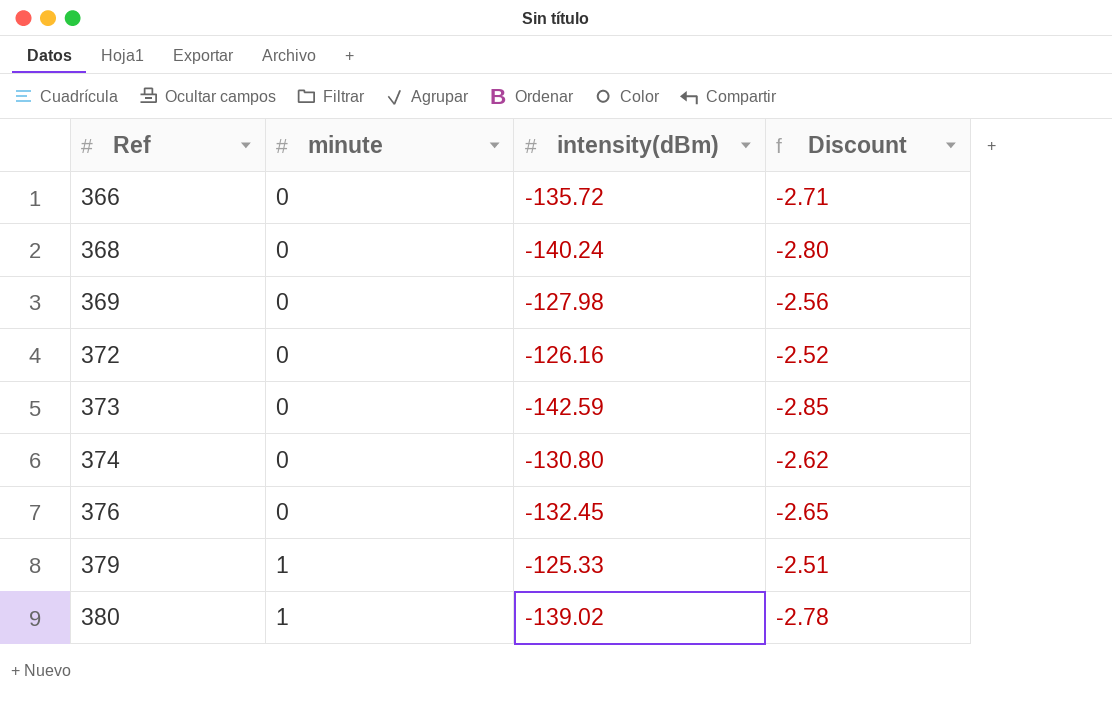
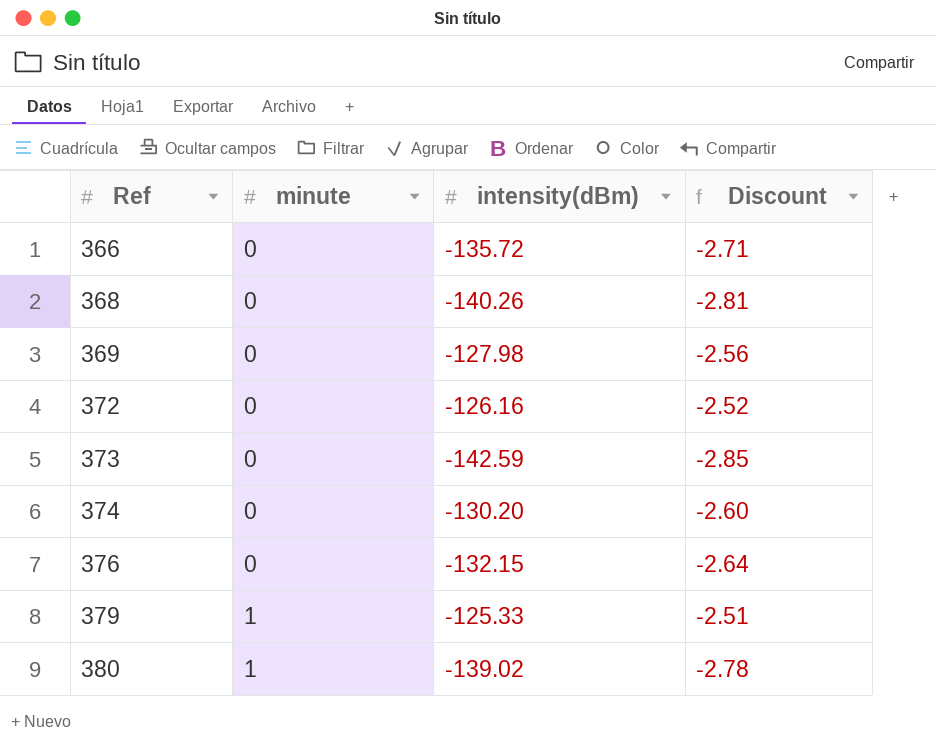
368 | intensity(dBm): -140.24 -> -140.26
368 | Discount: -2.80 -> -2.81
374 | intensity(dBm): -130.80 -> -130.20
374 | Discount: -2.62 -> -2.60
376 | intensity(dBm): -132.45 -> -132.15
376 | Discount: -2.65 -> -2.64

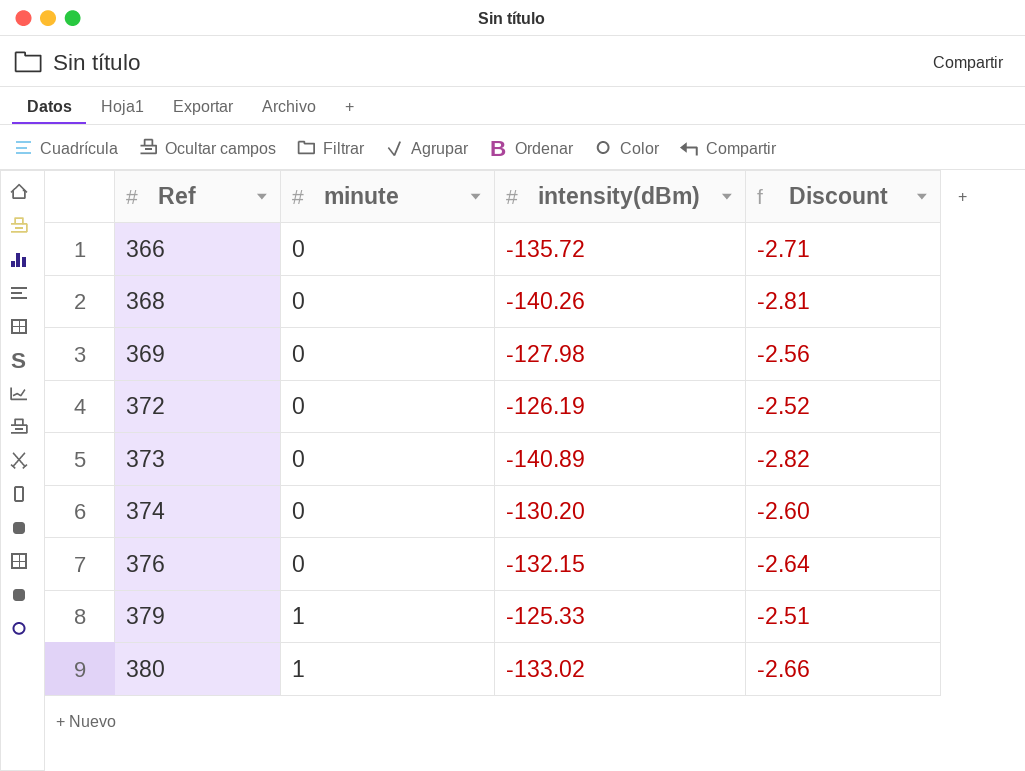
372 | intensity(dBm): -126.16 -> -126.19
373 | intensity(dBm): -142.59 -> -140.89
373 | Discount: -2.85 -> -2.82
380 | intensity(dBm): -139.02 -> -133.02
380 | Discount: -2.78 -> -2.66

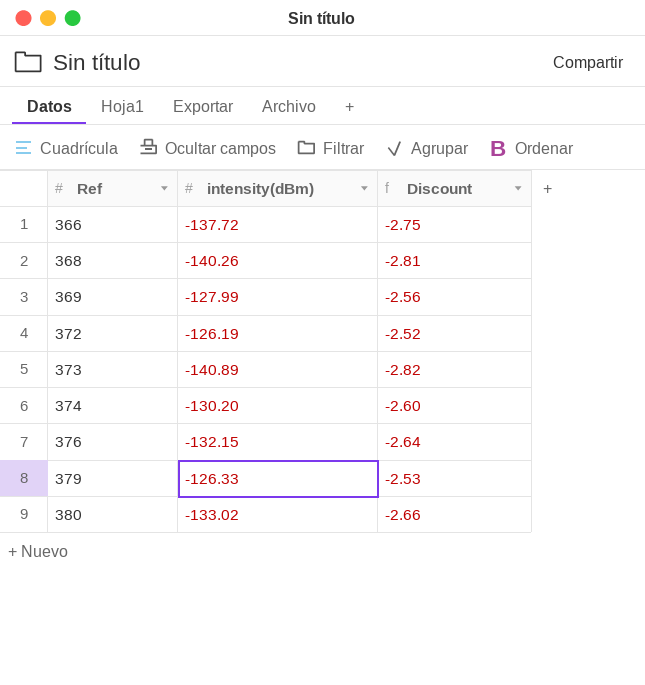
column minute | position: 2 -> none
366 | intensity(dBm): -135.72 -> -137.72
366 | Discount: -2.71 -> -2.75
369 | intensity(dBm): -127.98 -> -127.99
379 | intensity(dBm): -125.33 -> -126.33
379 | Discount: -2.51 -> -2.53

